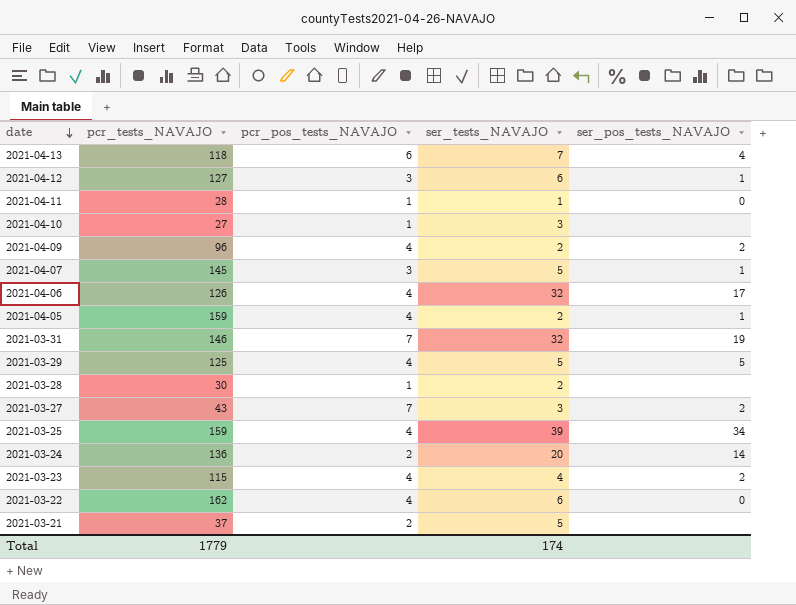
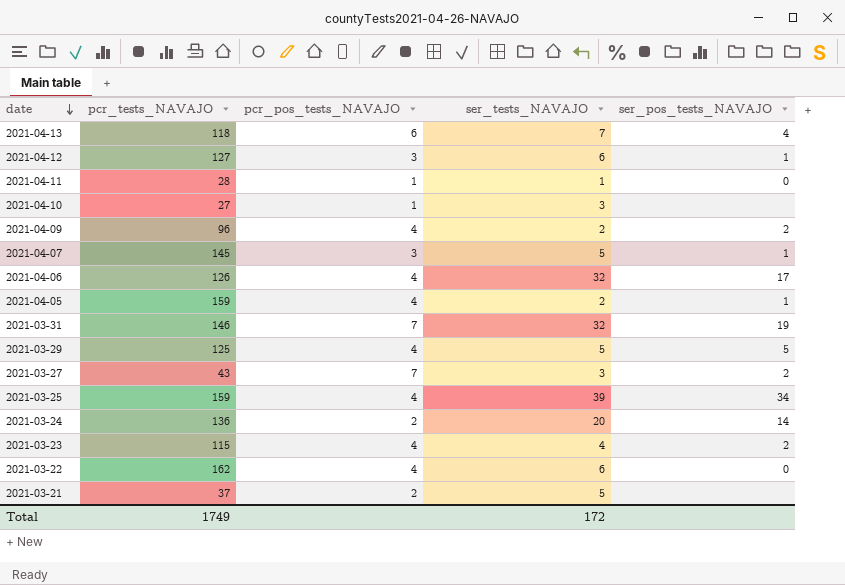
row 2021-03-28: 30 | 1 | 2 | none -> none
Total | pcr_tests_NAVAJO: 1779 -> 1749
Total | ser_tests_NAVAJO: 174 -> 172

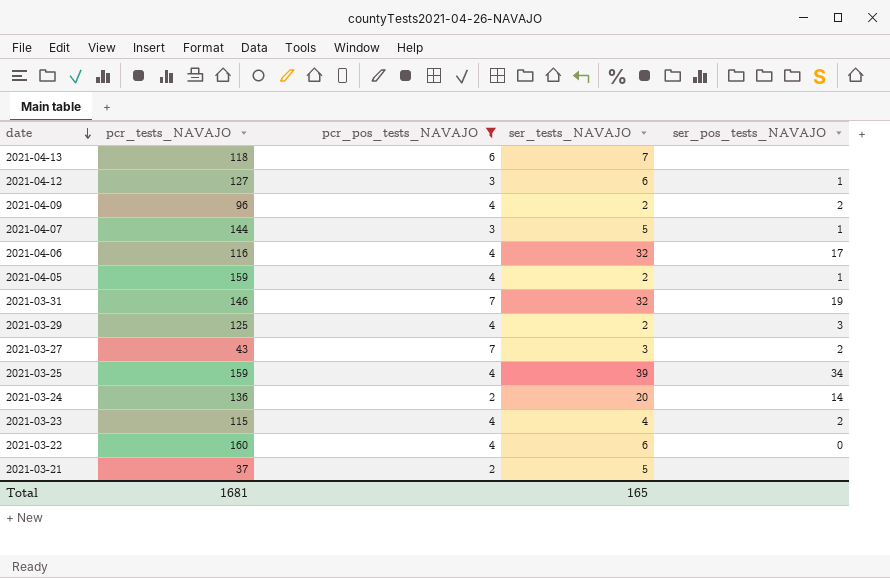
filter: none -> pcr_pos_tests_NAVAJO != 1
2021-04-13 | ser_pos_tests_NAVAJO: 4 -> none
2021-04-07 | pcr_tests_NAVAJO: 145 -> 144
2021-04-06 | pcr_tests_NAVAJO: 126 -> 116
2021-03-29 | ser_tests_NAVAJO: 5 -> 2
2021-03-29 | ser_pos_tests_NAVAJO: 5 -> 3
2021-03-22 | pcr_tests_NAVAJO: 162 -> 160
Total | pcr_tests_NAVAJO: 1749 -> 1681
Total | ser_tests_NAVAJO: 172 -> 165

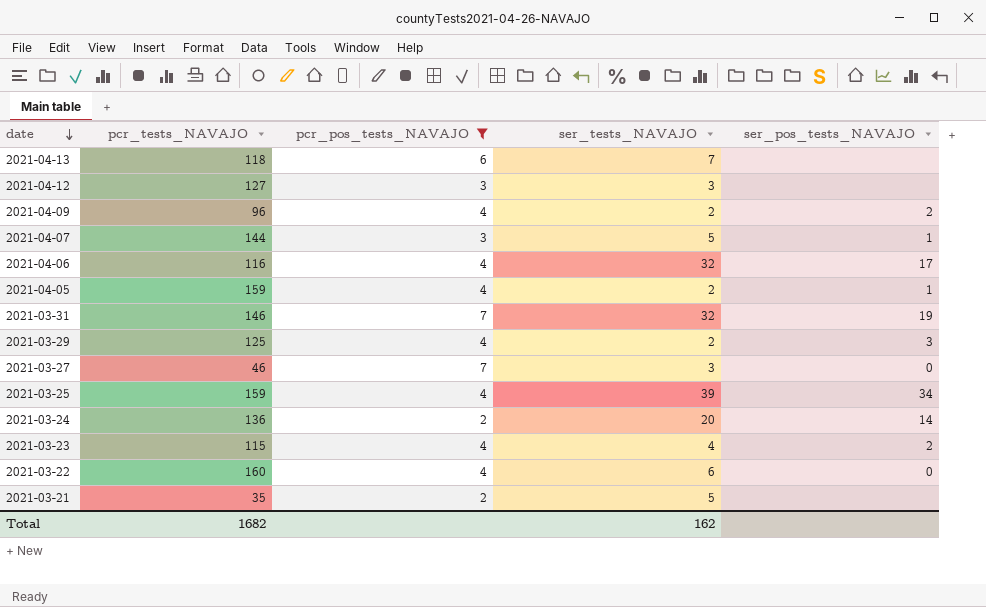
2021-04-12 | ser_tests_NAVAJO: 6 -> 3
2021-04-12 | ser_pos_tests_NAVAJO: 1 -> none
2021-03-27 | pcr_tests_NAVAJO: 43 -> 46
2021-03-27 | ser_pos_tests_NAVAJO: 2 -> 0
2021-03-21 | pcr_tests_NAVAJO: 37 -> 35
Total | pcr_tests_NAVAJO: 1681 -> 1682
Total | ser_tests_NAVAJO: 165 -> 162

